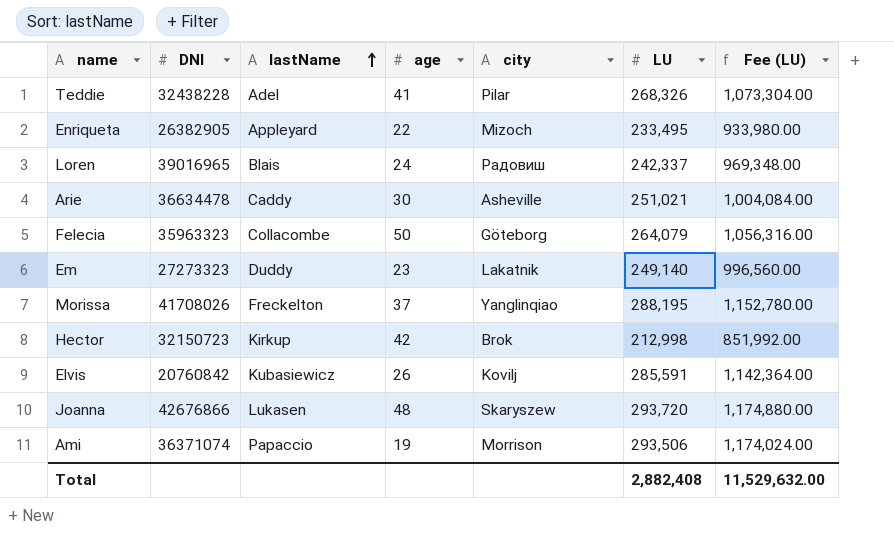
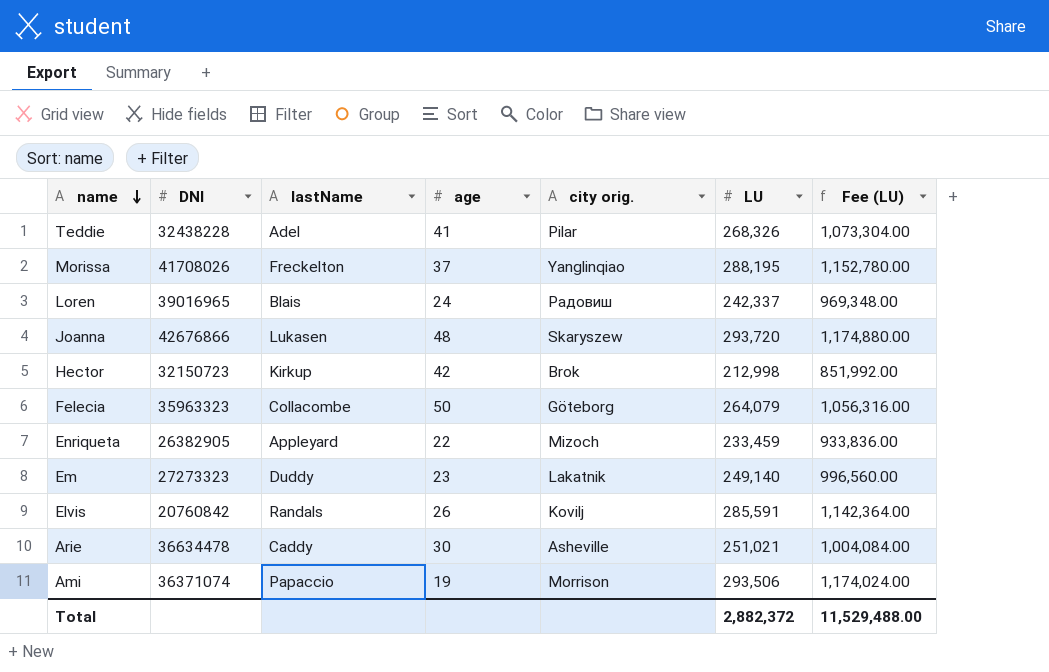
row order: lastName ascending -> name descending
column name: city -> city orig.
Enriqueta | LU: 233,495 -> 233,459
Enriqueta | Fee (LU): 933,980.00 -> 933,836.00
Elvis | lastName: Kubasiewicz -> Randals
Total | LU: 2,882,408 -> 2,882,372
Total | Fee (LU): 11,529,632.00 -> 11,529,488.00

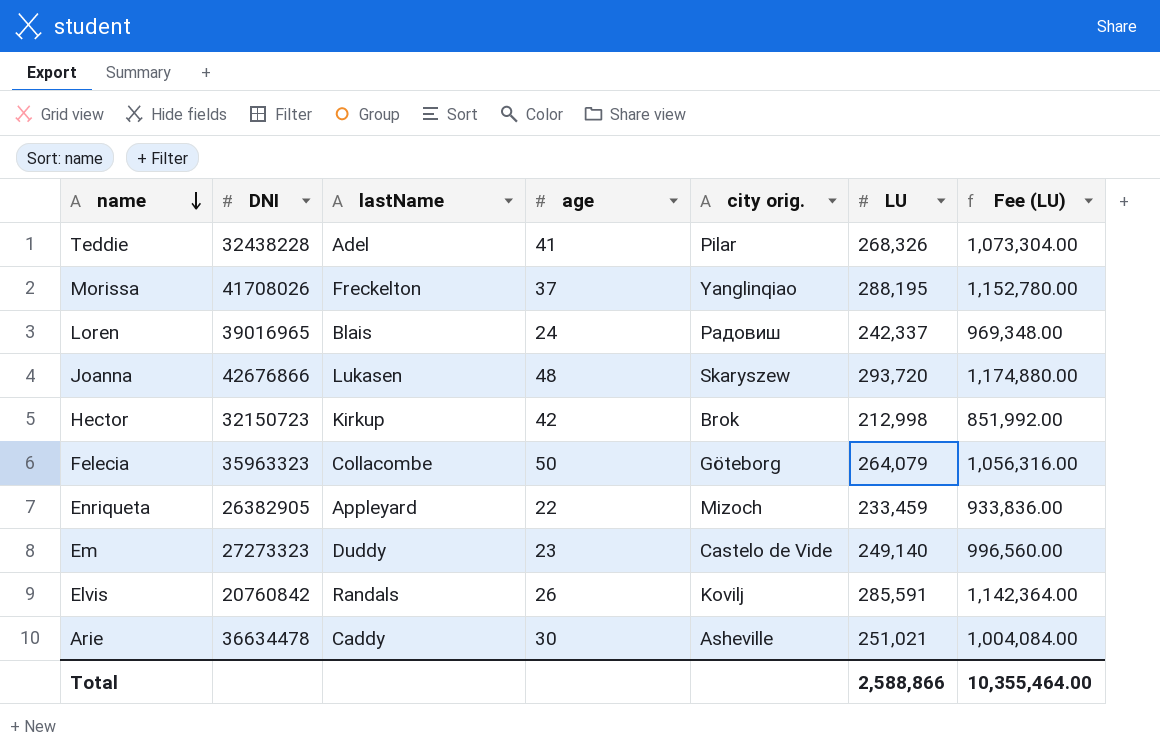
row Ami: 36371074 | Papaccio | 19 | Morrison | 293,506 | 1,174,024.00 -> none
Em | city orig.: Lakatnik -> Castelo de Vide
Total | LU: 2,882,372 -> 2,588,866
Total | Fee (LU): 11,529,488.00 -> 10,355,464.00

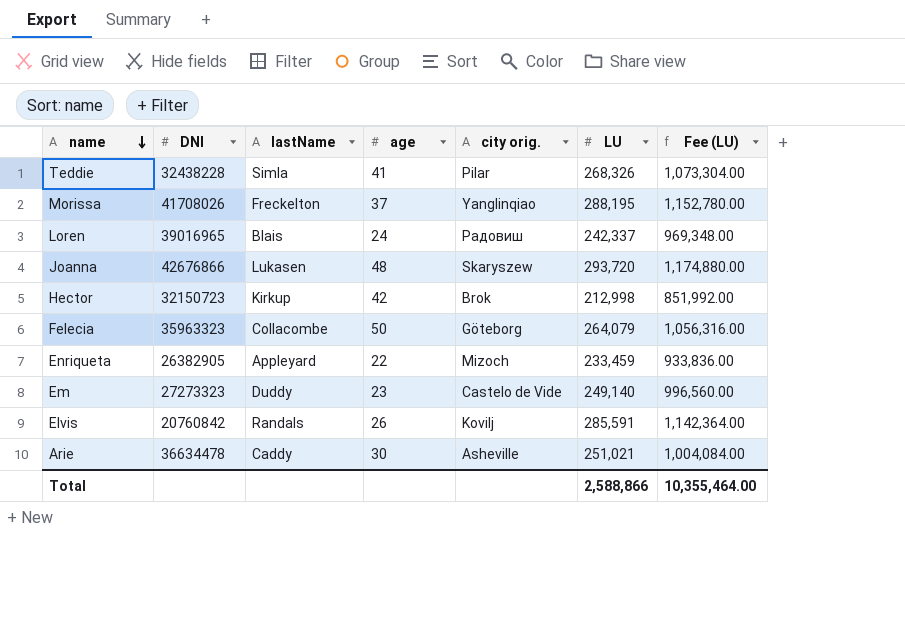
Teddie | lastName: Adel -> Simla

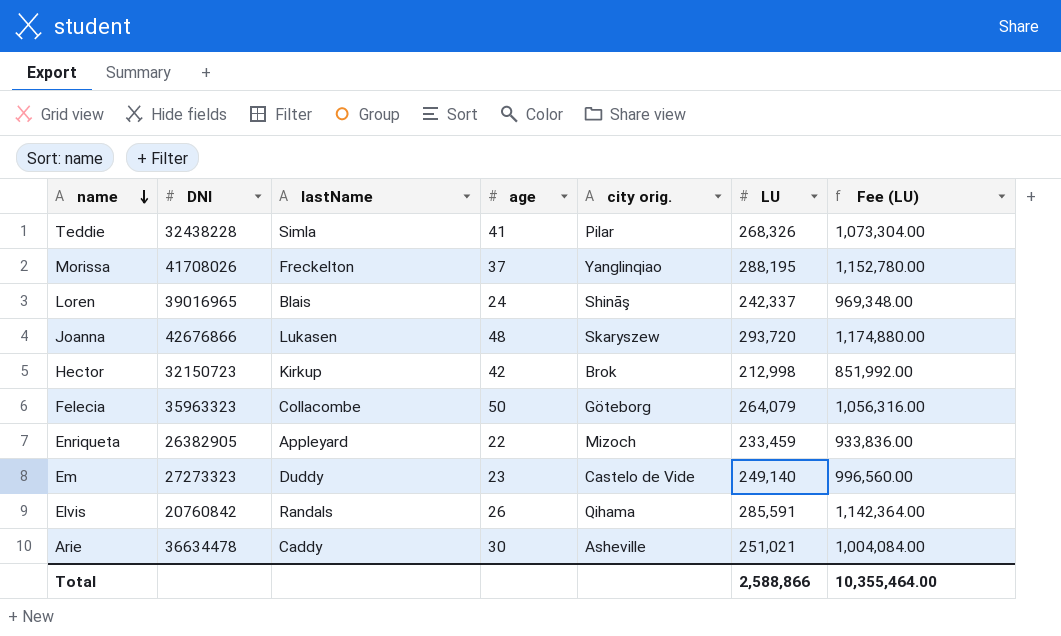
Loren | city orig.: Радовиш -> Shināş
Elvis | city orig.: Kovilj -> Qihama

